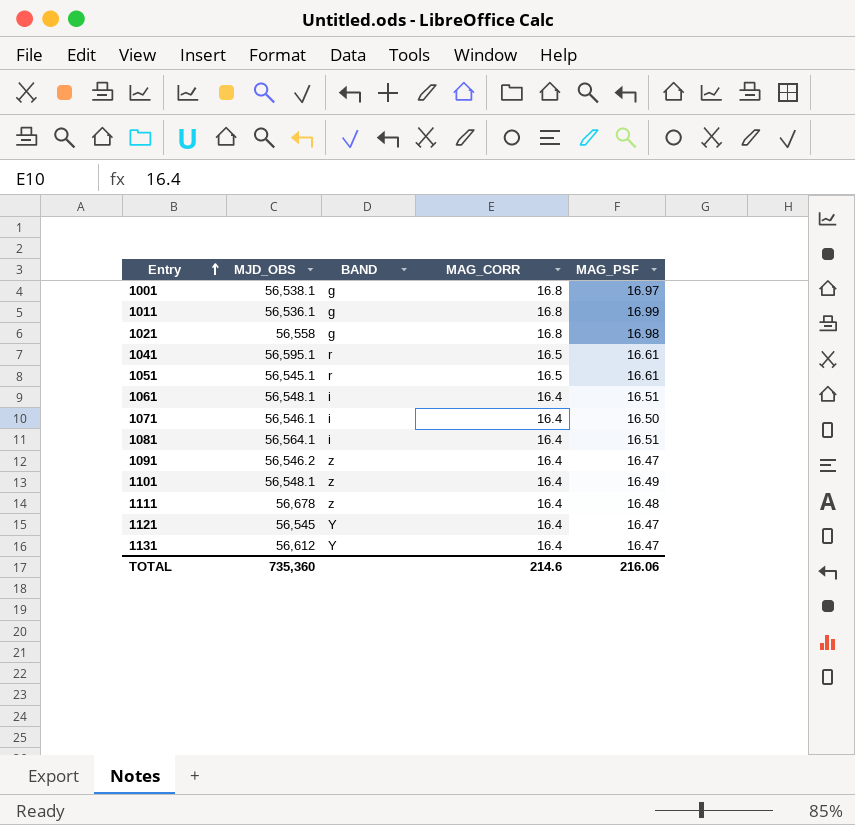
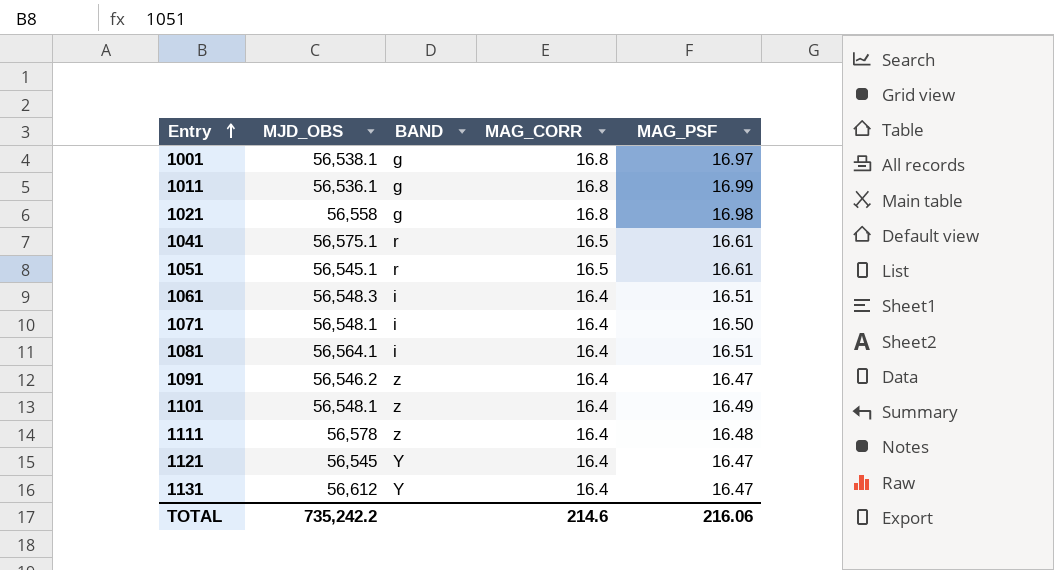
1041 | MJD_OBS: 56,595.1 -> 56,575.1
1061 | MJD_OBS: 56,548.1 -> 56,548.3
1071 | MJD_OBS: 56,546.1 -> 56,548.1
1111 | MJD_OBS: 56,678 -> 56,578
TOTAL | MJD_OBS: 735,360 -> 735,242.2

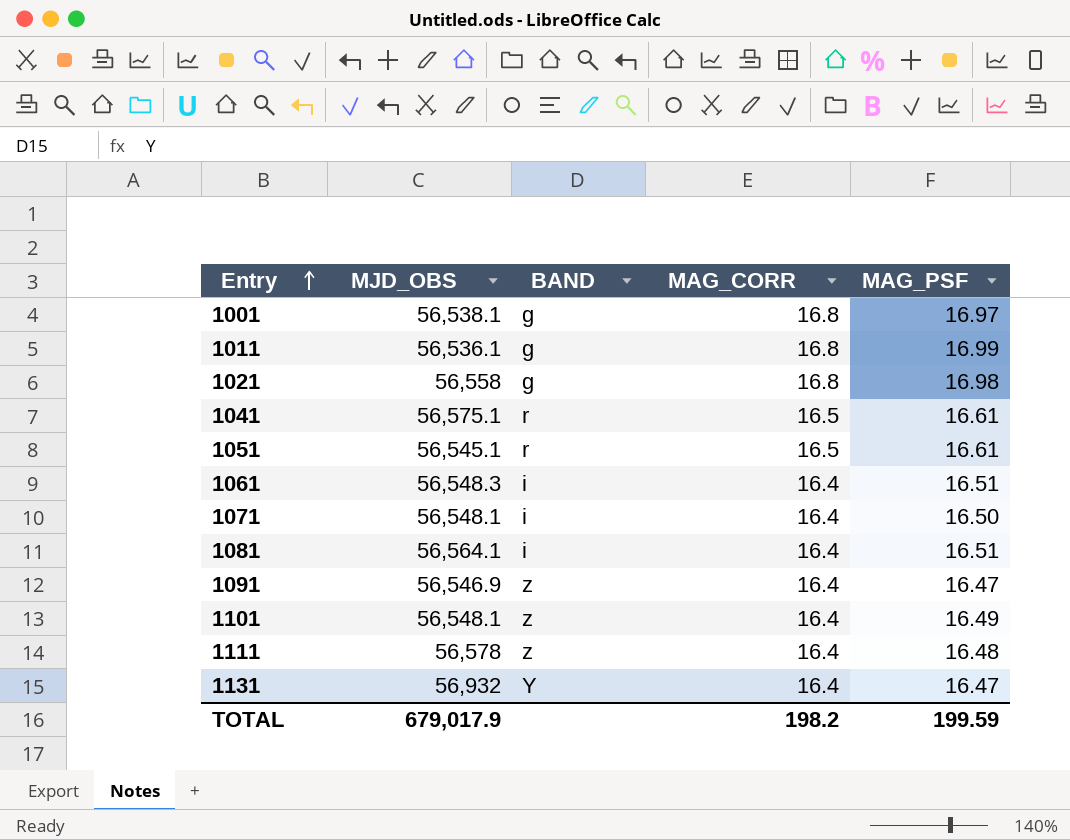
row 1121: 56,545 | Y | 16.4 | 16.47 -> none
1091 | MJD_OBS: 56,546.2 -> 56,546.9
1131 | MJD_OBS: 56,612 -> 56,932
TOTAL | MJD_OBS: 735,242.2 -> 679,017.9
TOTAL | MAG_CORR: 214.6 -> 198.2
TOTAL | MAG_PSF: 216.06 -> 199.59

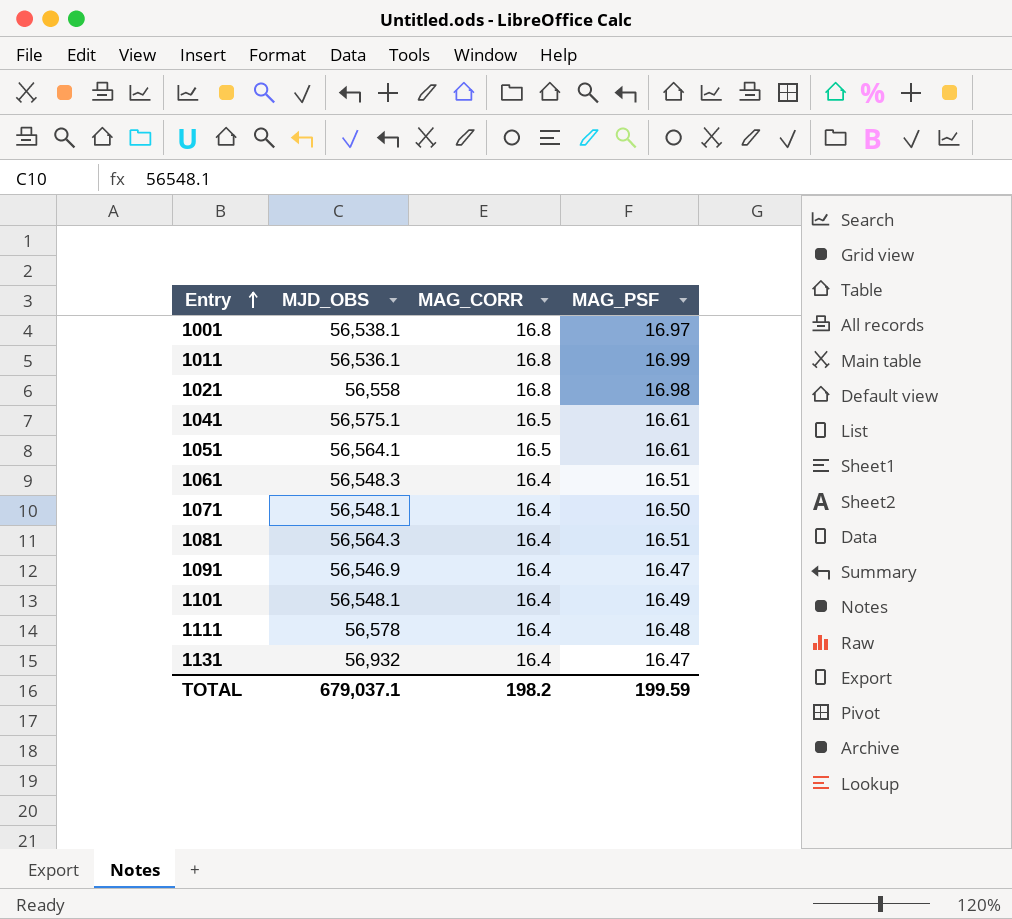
column BAND | position: 3 -> none
1051 | MJD_OBS: 56,545.1 -> 56,564.1
1081 | MJD_OBS: 56,564.1 -> 56,564.3
TOTAL | MJD_OBS: 679,017.9 -> 679,037.1

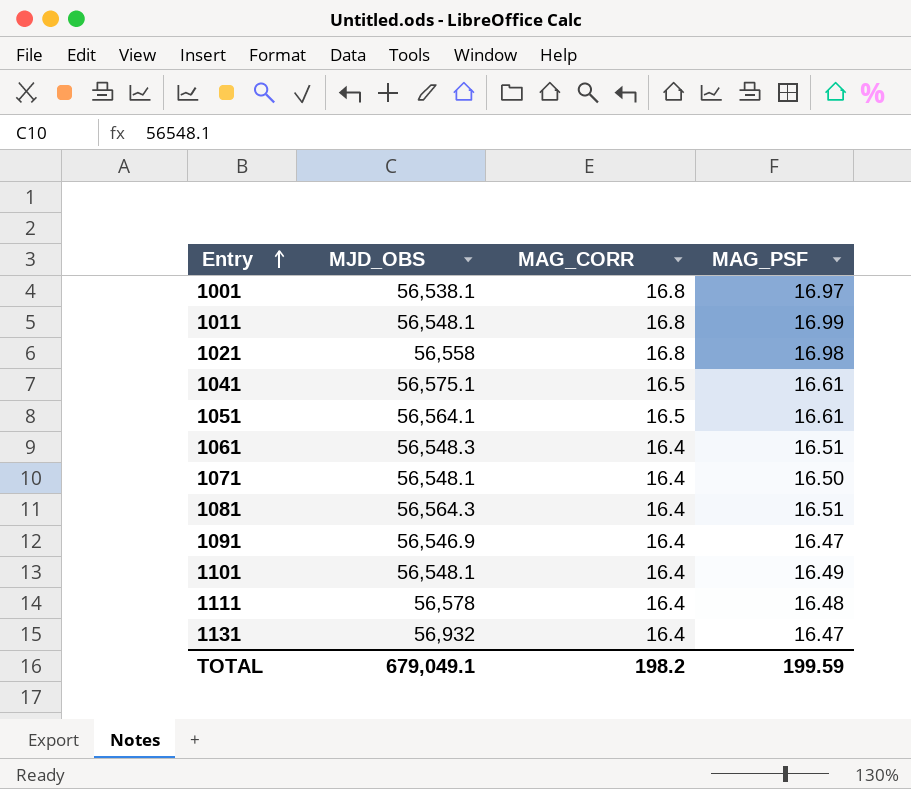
1011 | MJD_OBS: 56,536.1 -> 56,548.1
TOTAL | MJD_OBS: 679,037.1 -> 679,049.1

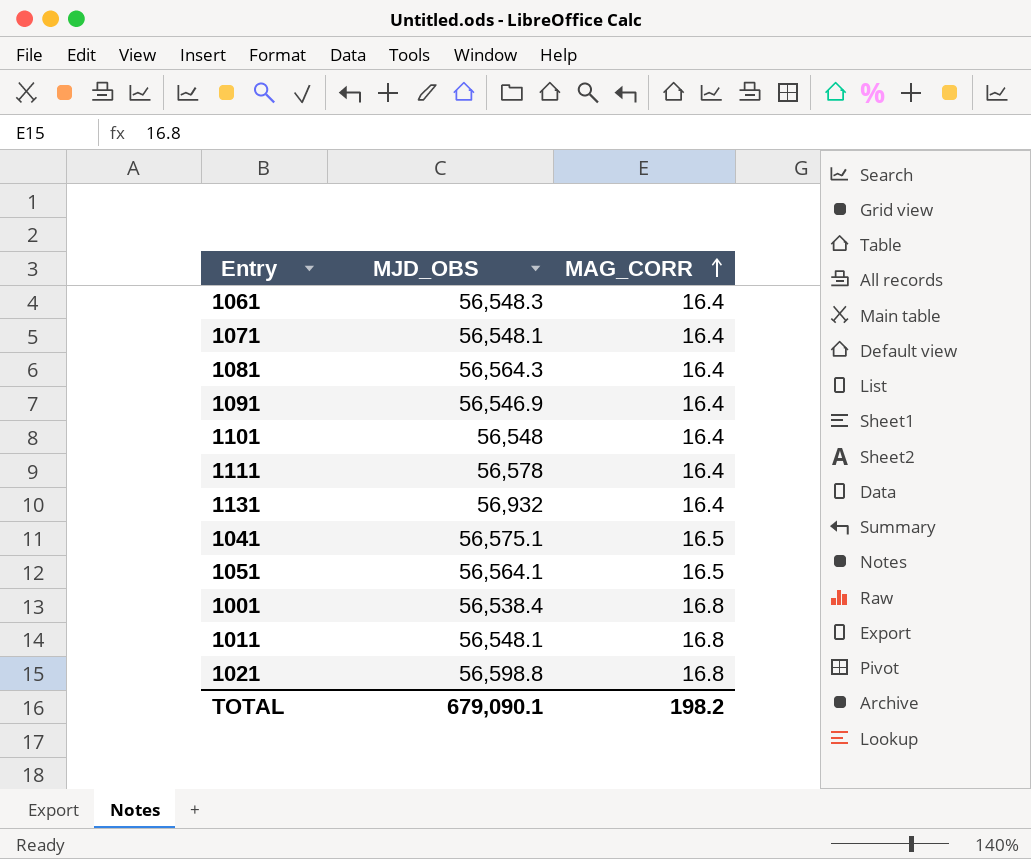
row order: Entry ascending -> MAG_CORR ascending
column MAG_PSF | position: 4 -> none
1101 | MJD_OBS: 56,548.1 -> 56,548
1001 | MJD_OBS: 56,538.1 -> 56,538.4
1021 | MJD_OBS: 56,558 -> 56,598.8
TOTAL | MJD_OBS: 679,049.1 -> 679,090.1

